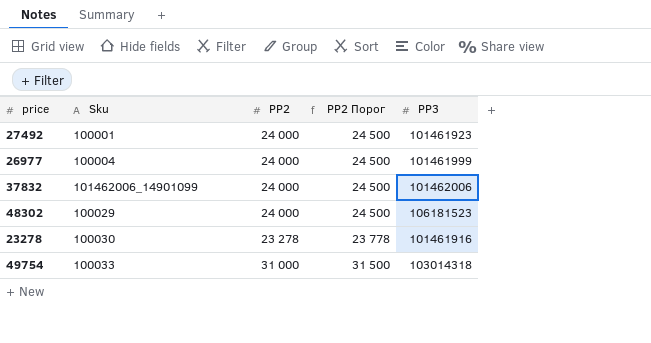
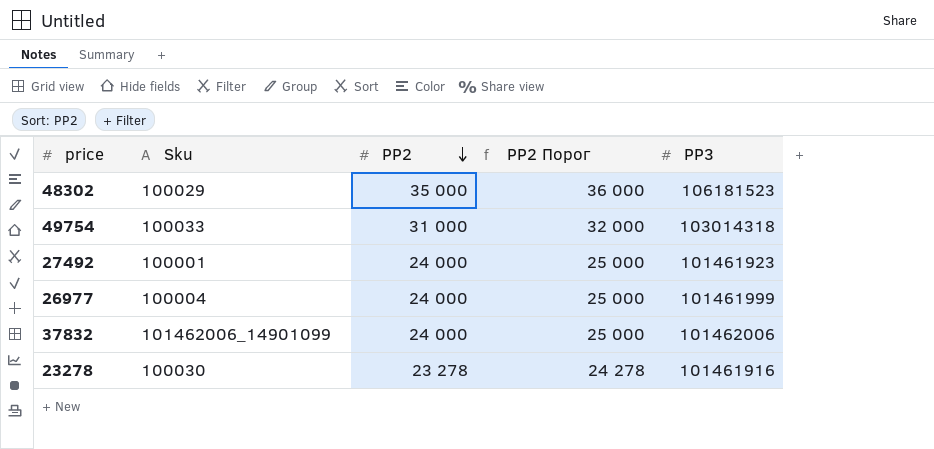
row order: none -> PP2 descending
column PP2 Порог | formula: [PP2] + 500 -> [PP2] + 1000
48302 | PP2: 24 000 -> 35 000

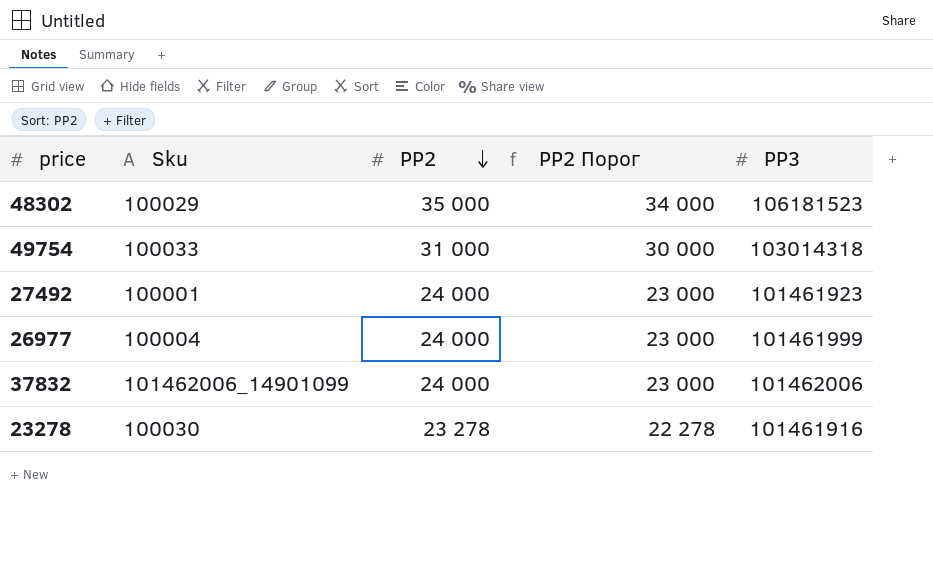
column PP2 Порог | formula: [PP2] + 1000 -> [PP2] - 1000

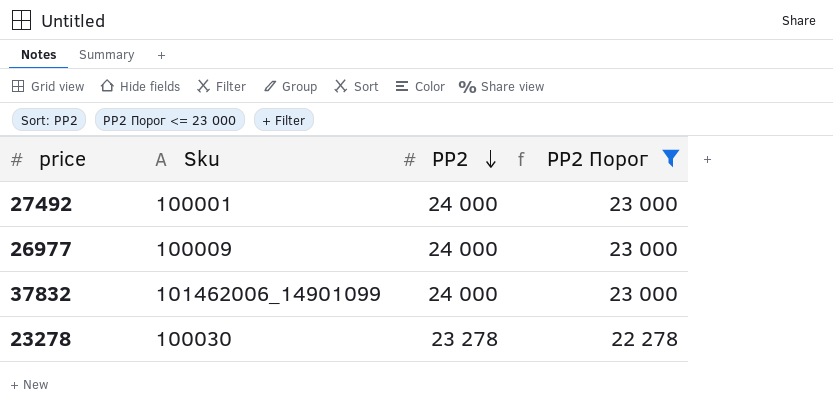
filter: none -> PP2 Порог <= 23 000
column PP3 | position: 5 -> none
26977 | Sku: 100004 -> 100009

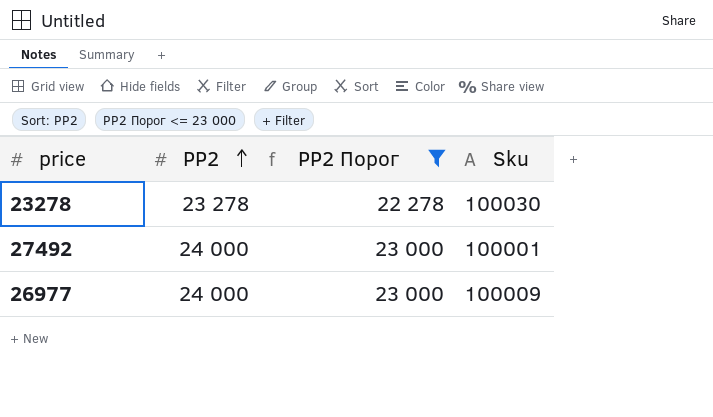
row order: PP2 descending -> PP2 ascending
column Sku | position: 2 -> 4
row 37832: 101462006_14901099 | 24 000 | 23 000 -> none

